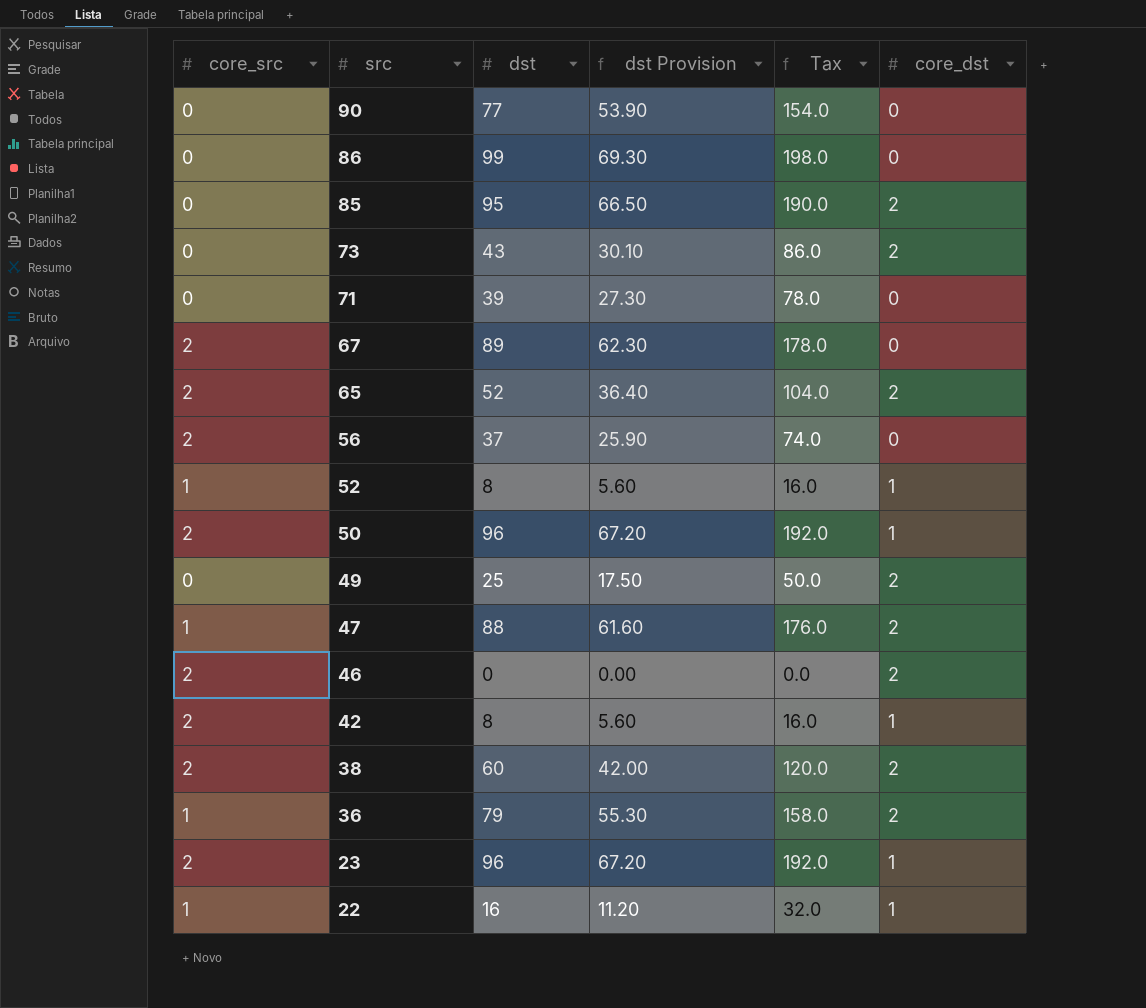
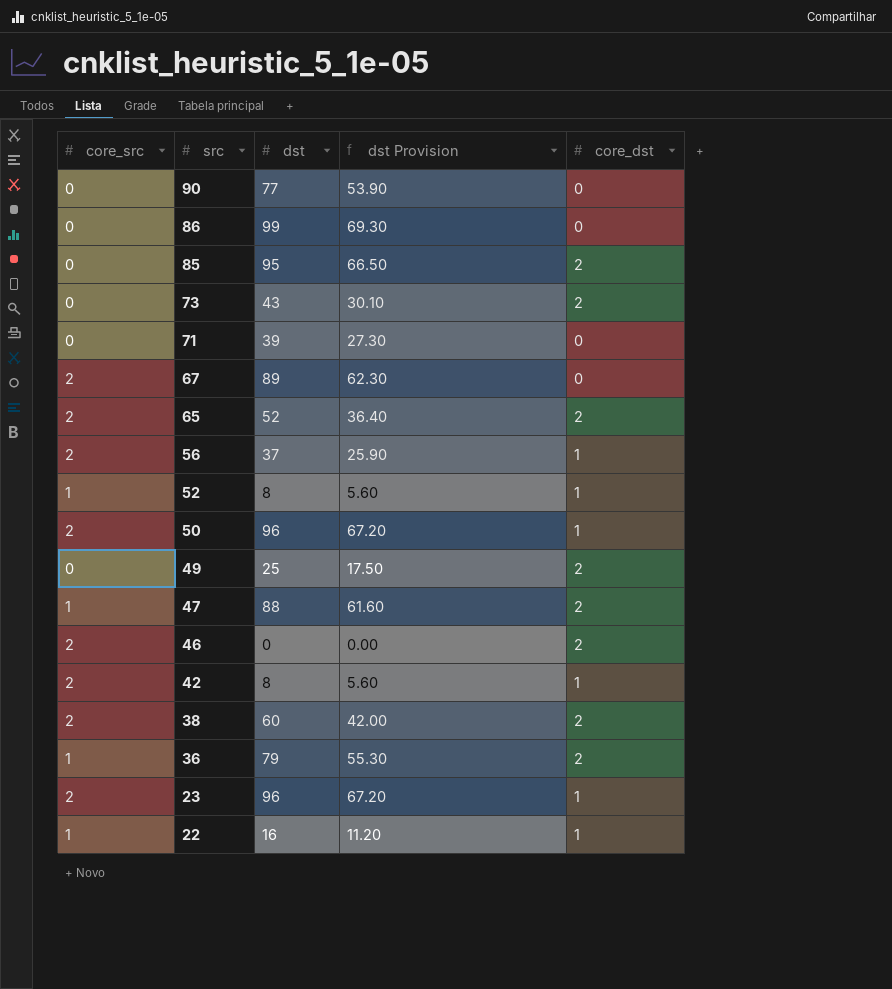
column Tax | formula: [dst] * 2 -> none
56 | core_dst: 0 -> 1

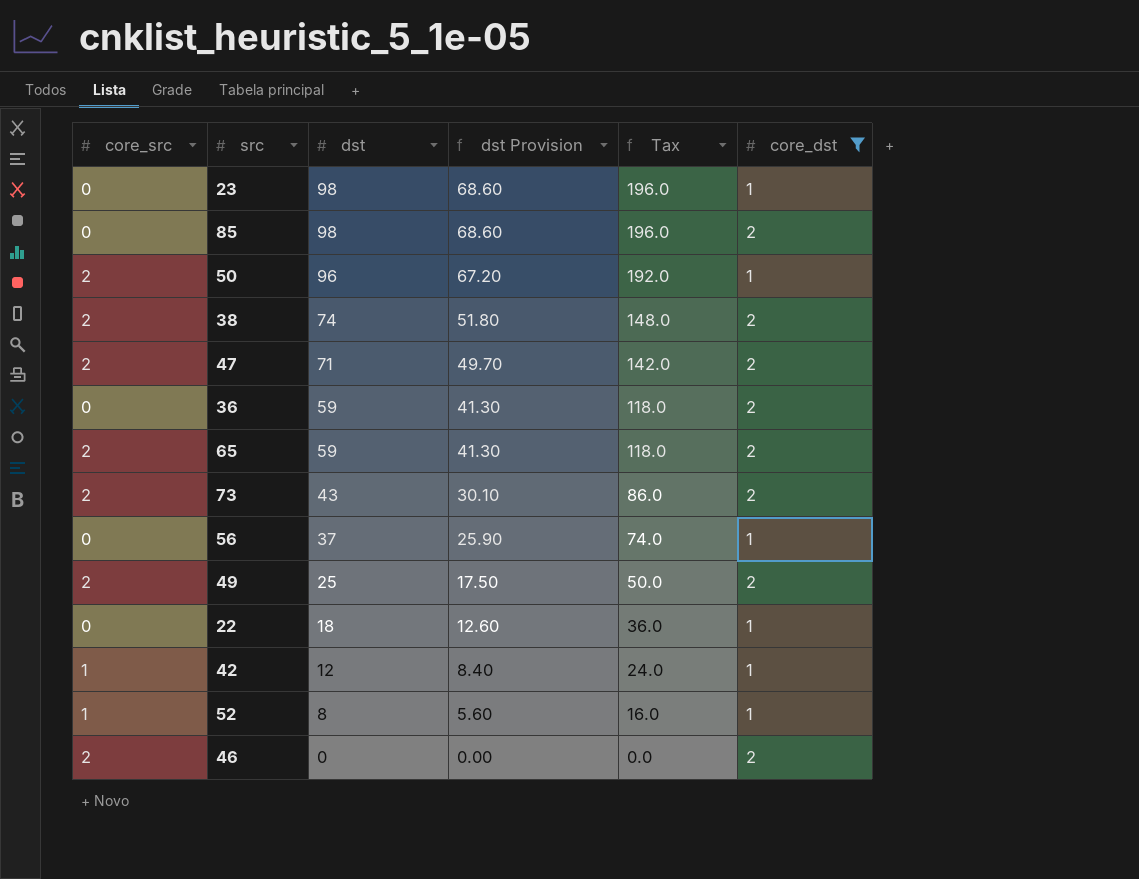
filter: none -> core_dst != 0
row order: src descending -> dst descending
column Tax | formula: none -> [dst] * 2
23 | core_src: 2 -> 0
23 | dst: 96 -> 98
23 | dst Provision: 67.20 -> 68.60
85 | dst: 95 -> 98
85 | dst Provision: 66.50 -> 68.60
38 | dst: 60 -> 74
38 | dst Provision: 42.00 -> 51.80
47 | core_src: 1 -> 2
47 | dst: 88 -> 71
47 | dst Provision: 61.60 -> 49.70
36 | core_src: 1 -> 0
36 | dst: 79 -> 59
36 | dst Provision: 55.30 -> 41.30
65 | dst: 52 -> 59
65 | dst Provision: 36.40 -> 41.30
73 | core_src: 0 -> 2
56 | core_src: 2 -> 0
49 | core_src: 0 -> 2
22 | core_src: 1 -> 0
22 | dst: 16 -> 18
22 | dst Provision: 11.20 -> 12.60
42 | core_src: 2 -> 1
42 | dst: 8 -> 12
42 | dst Provision: 5.60 -> 8.40

